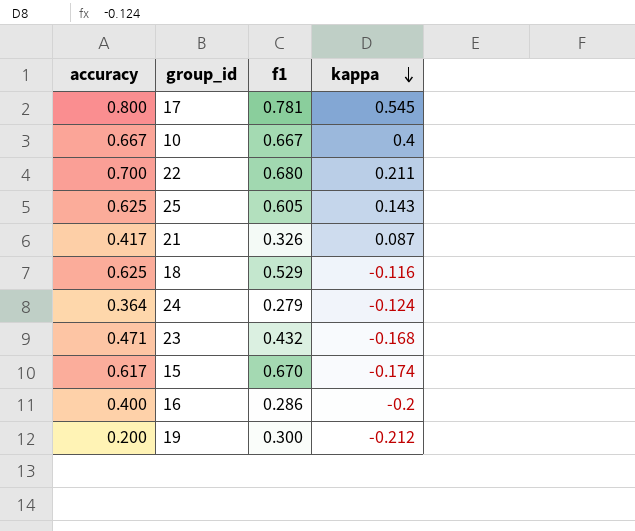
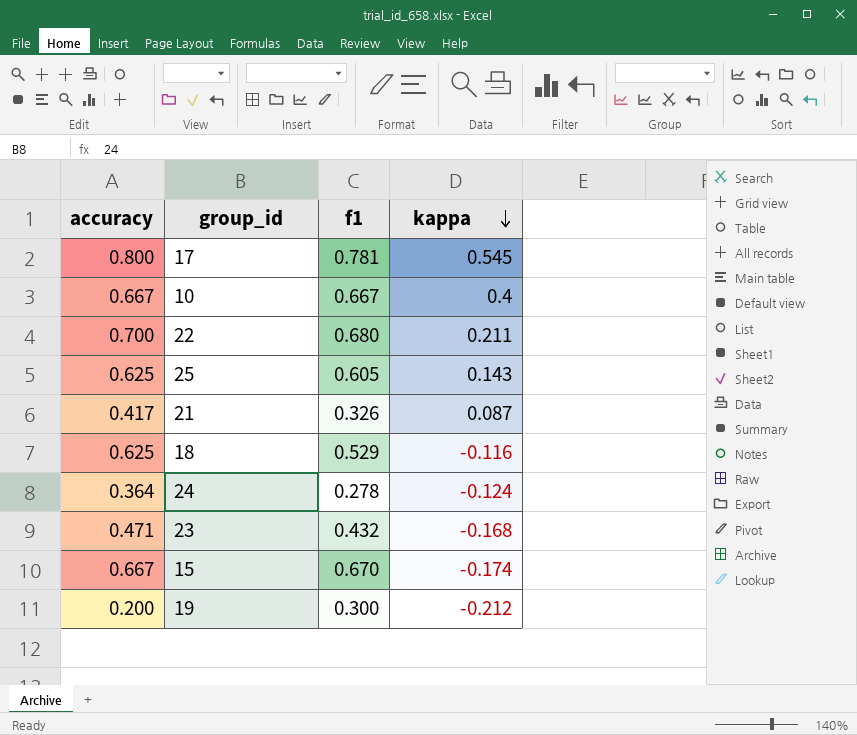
row 16: 0.400 | 0.286 | -0.2 -> none
24 | f1: 0.279 -> 0.278
15 | accuracy: 0.617 -> 0.667

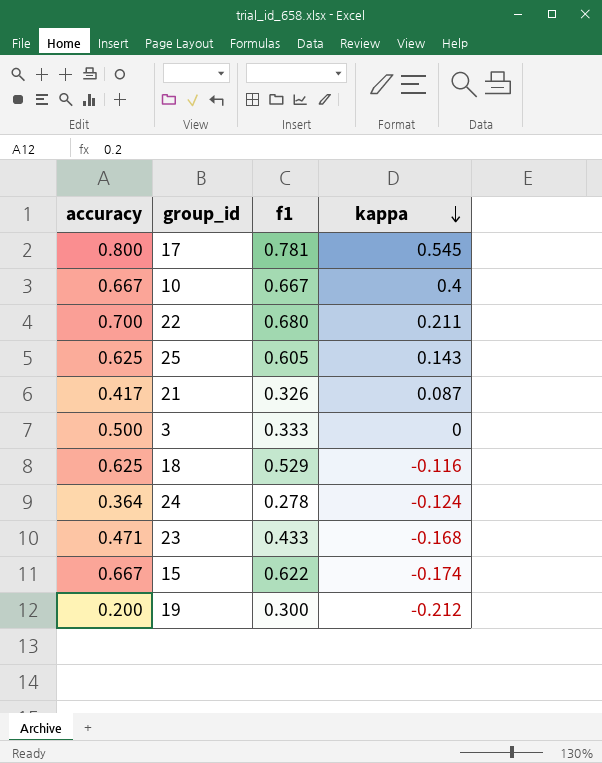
row 3: none -> 0.500 | 0.333 | 0
23 | f1: 0.432 -> 0.433
15 | f1: 0.670 -> 0.622

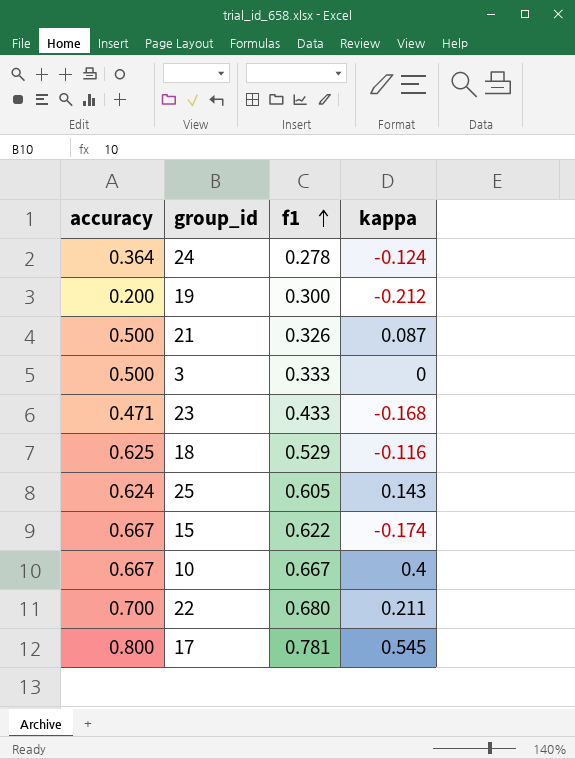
row order: kappa descending -> f1 ascending
21 | accuracy: 0.417 -> 0.500
25 | accuracy: 0.625 -> 0.624

